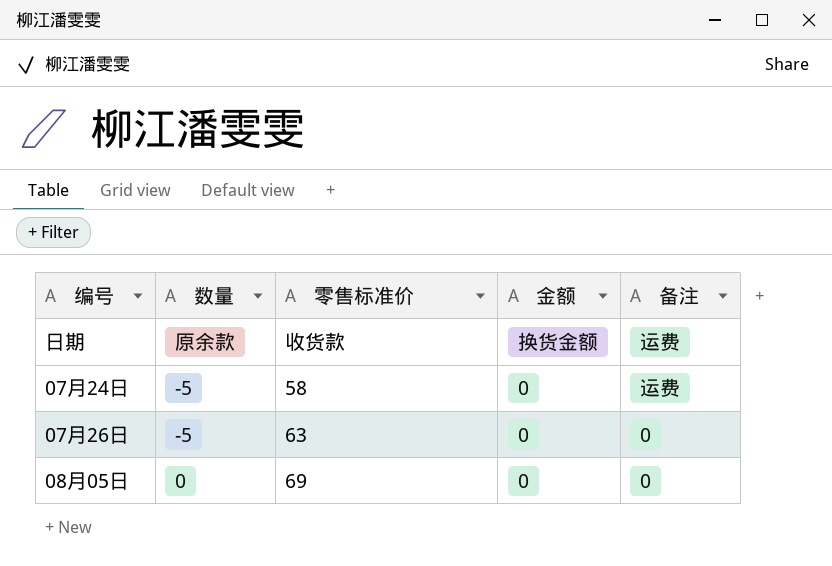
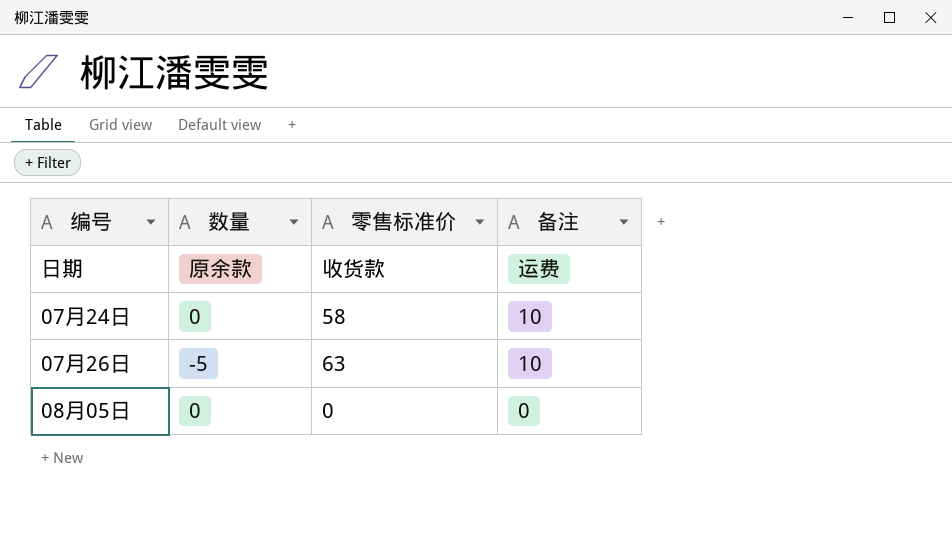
column 金额 | position: 4 -> none
07月24日 | 数量: -5 -> 0
07月24日 | 备注: 运费 -> 10
07月26日 | 备注: 0 -> 10
08月05日 | 零售标准价: 69 -> 0

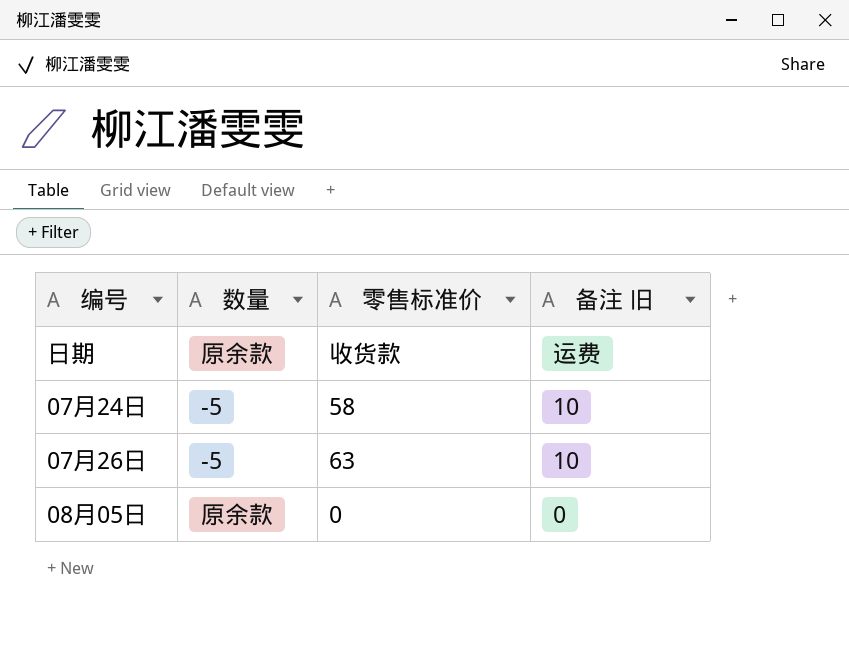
column name: 备注 -> 备注 旧
07月24日 | 数量: 0 -> -5
08月05日 | 数量: 0 -> 原余款

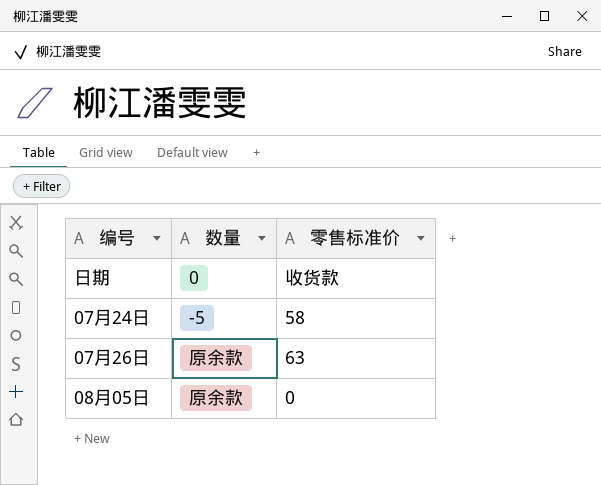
column 备注 旧 | position: 4 -> none
日期 | 数量: 原余款 -> 0
07月26日 | 数量: -5 -> 原余款

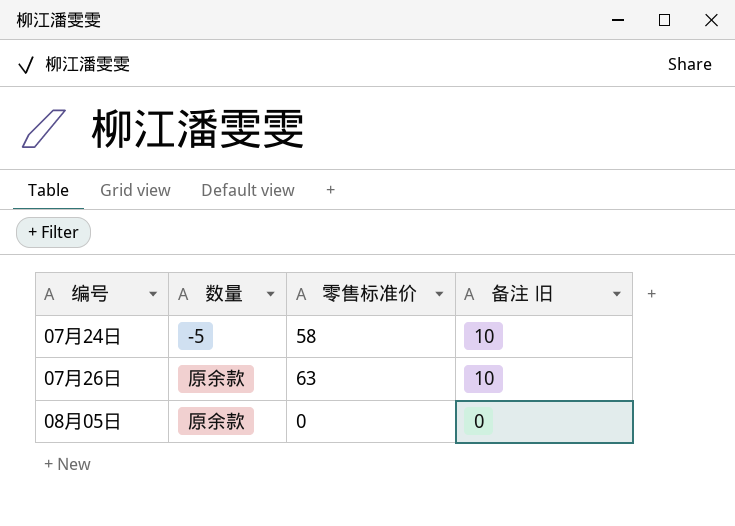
column 备注 旧 | position: none -> 4
row 日期: 0 | 收货款 -> none

